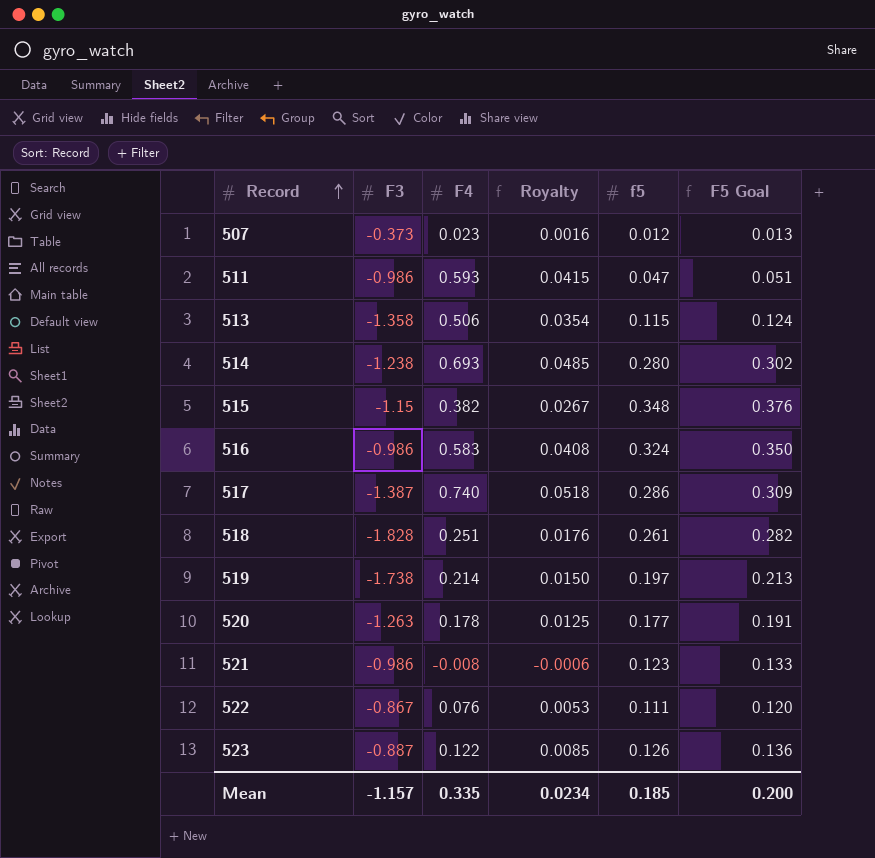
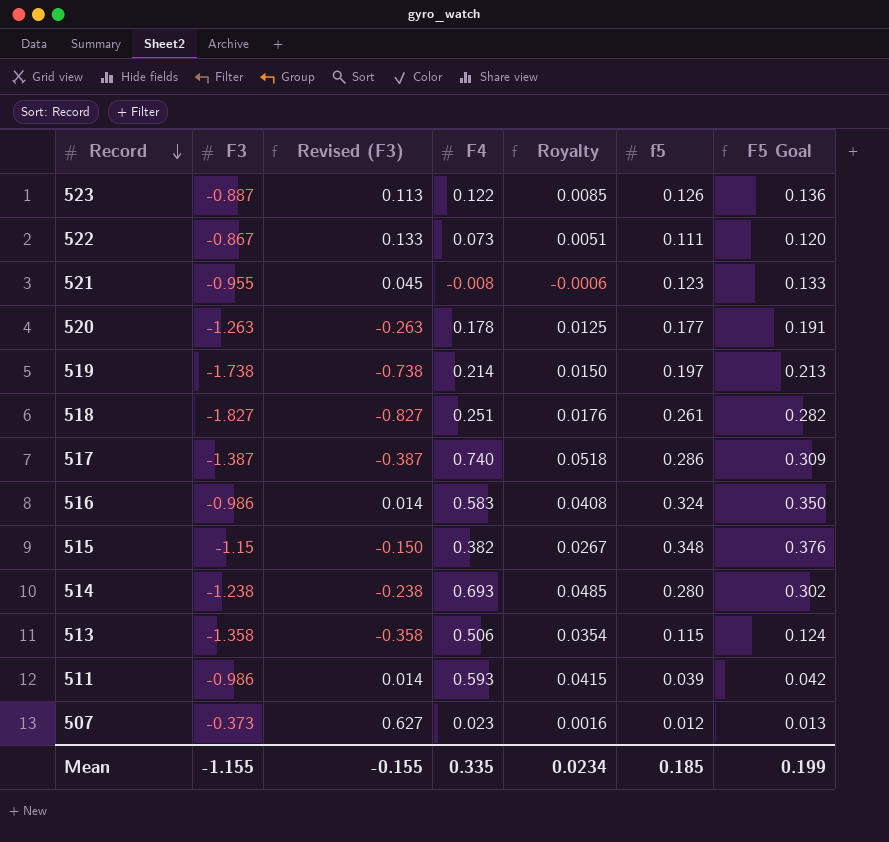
row order: Record ascending -> Record descending
column Revised (F3) | formula: none -> [F3] + 1
522 | F4: 0.076 -> 0.073
522 | Royalty: 0.0053 -> 0.0051
521 | F3: -0.986 -> -0.955
518 | F3: -1.828 -> -1.827
511 | f5: 0.047 -> 0.039
511 | F5 Goal: 0.051 -> 0.042
Mean | F3: -1.157 -> -1.155
Mean | F5 Goal: 0.200 -> 0.199

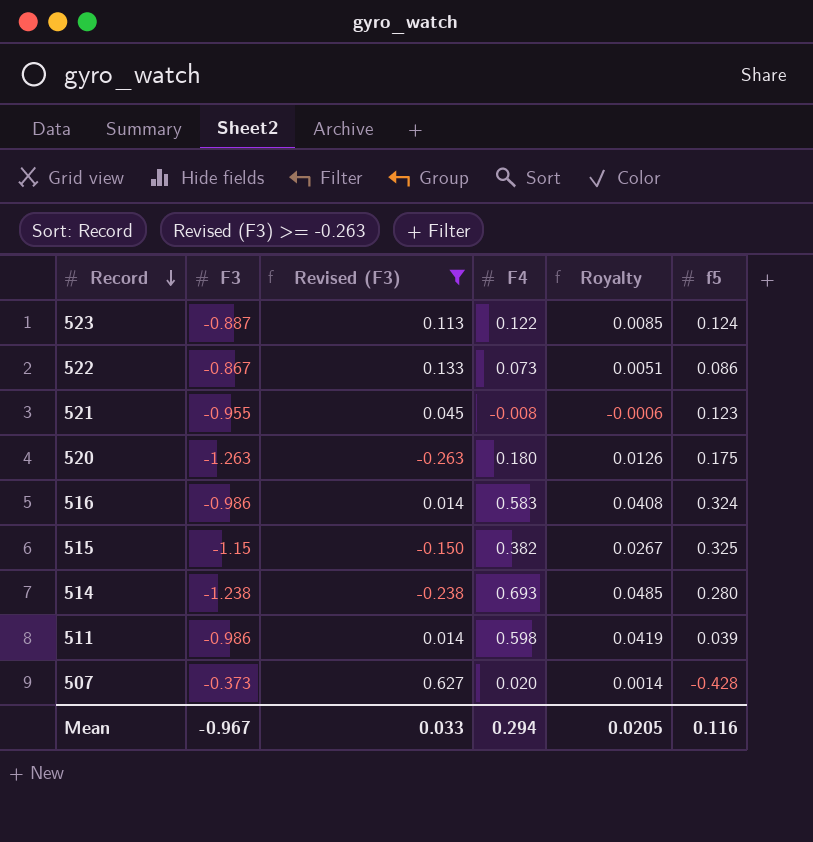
filter: none -> Revised (F3) >= -0.263
column F5 Goal | formula: [f5] * 1.08 -> none
523 | f5: 0.126 -> 0.124
522 | f5: 0.111 -> 0.086
520 | F4: 0.178 -> 0.180
520 | Royalty: 0.0125 -> 0.0126
520 | f5: 0.177 -> 0.175
515 | f5: 0.348 -> 0.325
511 | F4: 0.593 -> 0.598
511 | Royalty: 0.0415 -> 0.0419
507 | F4: 0.023 -> 0.020
507 | Royalty: 0.0016 -> 0.0014
507 | f5: 0.012 -> -0.428
Mean | F3: -1.155 -> -0.967
Mean | Revised (F3): -0.155 -> 0.033
Mean | F4: 0.335 -> 0.294
Mean | Royalty: 0.0234 -> 0.0205
Mean | f5: 0.185 -> 0.116

